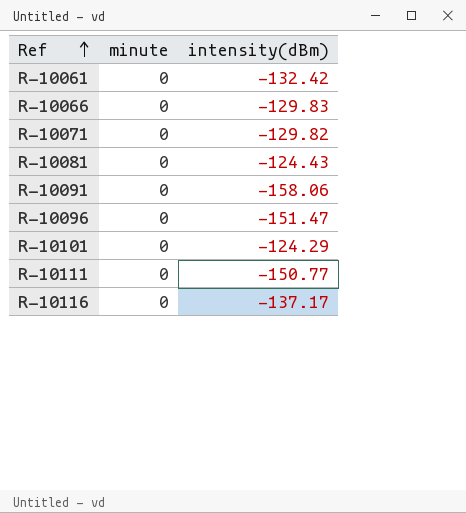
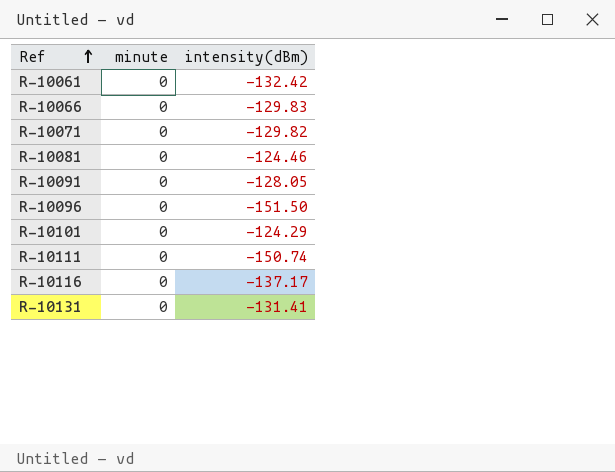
R-10081 | intensity(dBm): -124.43 -> -124.46
R-10091 | intensity(dBm): -158.06 -> -128.05
R-10096 | intensity(dBm): -151.47 -> -151.50
R-10111 | intensity(dBm): -150.77 -> -150.74
row R-10131: none -> 0 | -131.41

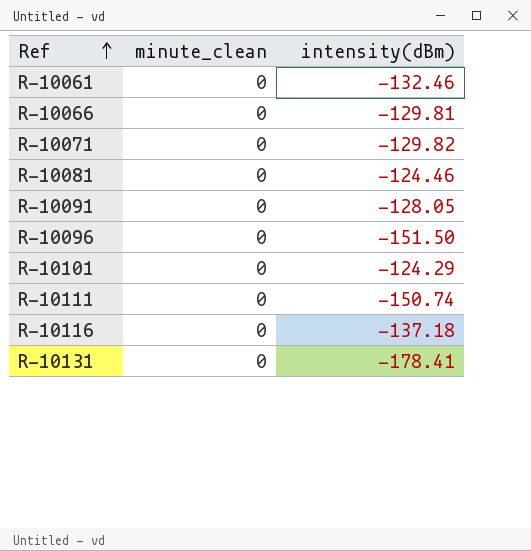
column name: minute -> minute_clean
R-10061 | intensity(dBm): -132.42 -> -132.46
R-10066 | intensity(dBm): -129.83 -> -129.81
R-10116 | intensity(dBm): -137.17 -> -137.18
R-10131 | intensity(dBm): -131.41 -> -178.41

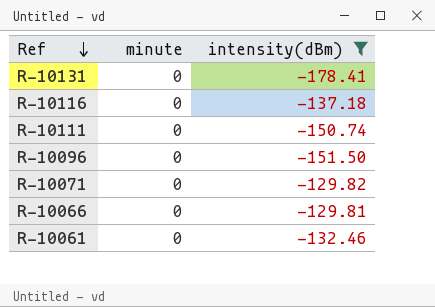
filter: none -> intensity(dBm) <= -129.81
row order: Ref ascending -> Ref descending
column name: minute_clean -> minute

